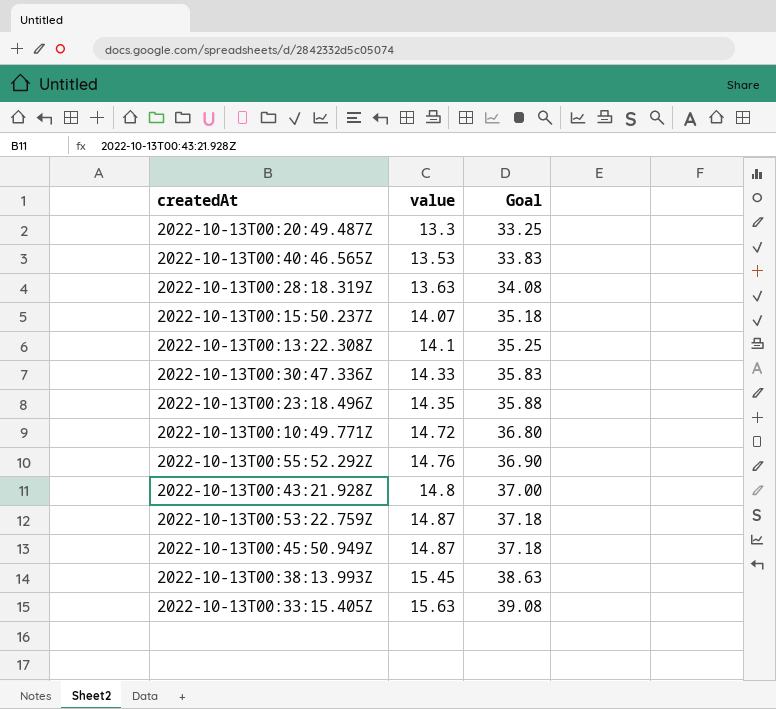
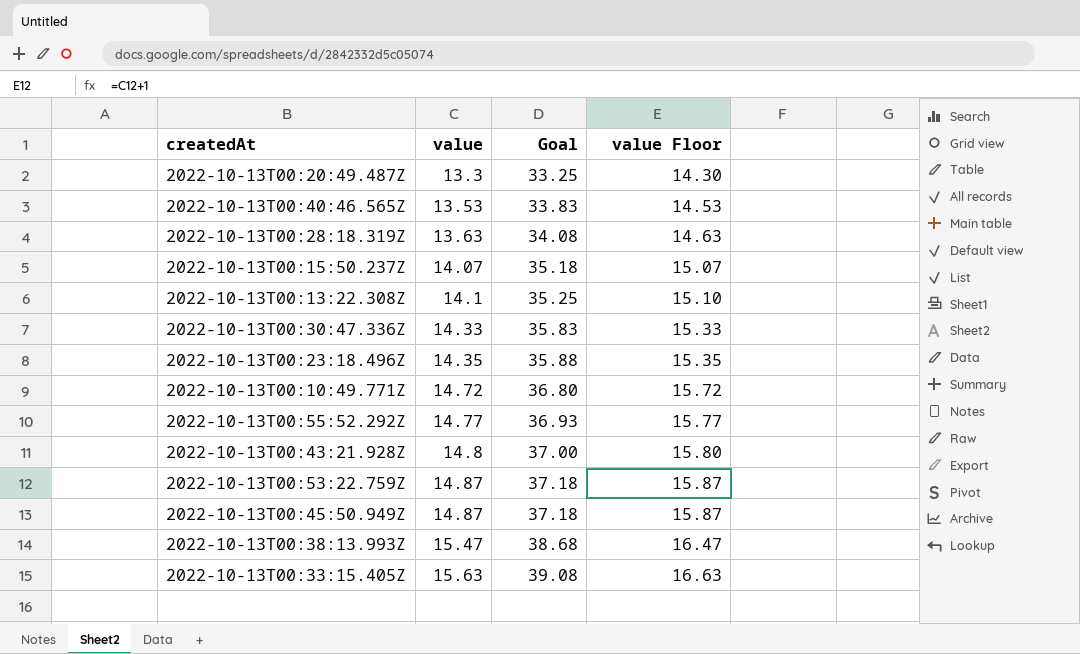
column value Floor | formula: none -> [value] + 1
2022-10-13T00:55:52.292Z | value: 14.76 -> 14.77
2022-10-13T00:55:52.292Z | Goal: 36.90 -> 36.93
2022-10-13T00:38:13.993Z | value: 15.45 -> 15.47
2022-10-13T00:38:13.993Z | Goal: 38.63 -> 38.68

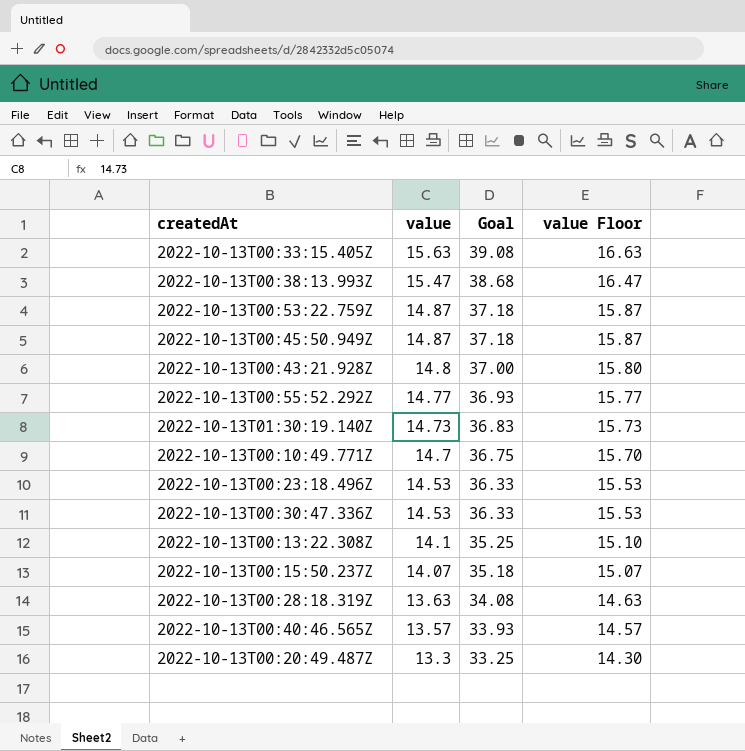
row order: value ascending -> value descending
row 2022-10-13T01:30:19.140Z: none -> 14.73 | 36.83 | 15.73
2022-10-13T00:10:49.771Z | value: 14.72 -> 14.7
2022-10-13T00:10:49.771Z | Goal: 36.80 -> 36.75
2022-10-13T00:10:49.771Z | value Floor: 15.72 -> 15.70
2022-10-13T00:23:18.496Z | value: 14.35 -> 14.53
2022-10-13T00:23:18.496Z | Goal: 35.88 -> 36.33
2022-10-13T00:23:18.496Z | value Floor: 15.35 -> 15.53
2022-10-13T00:30:47.336Z | value: 14.33 -> 14.53
2022-10-13T00:30:47.336Z | Goal: 35.83 -> 36.33
2022-10-13T00:30:47.336Z | value Floor: 15.33 -> 15.53
2022-10-13T00:40:46.565Z | value: 13.53 -> 13.57
2022-10-13T00:40:46.565Z | Goal: 33.83 -> 33.93
2022-10-13T00:40:46.565Z | value Floor: 14.53 -> 14.57

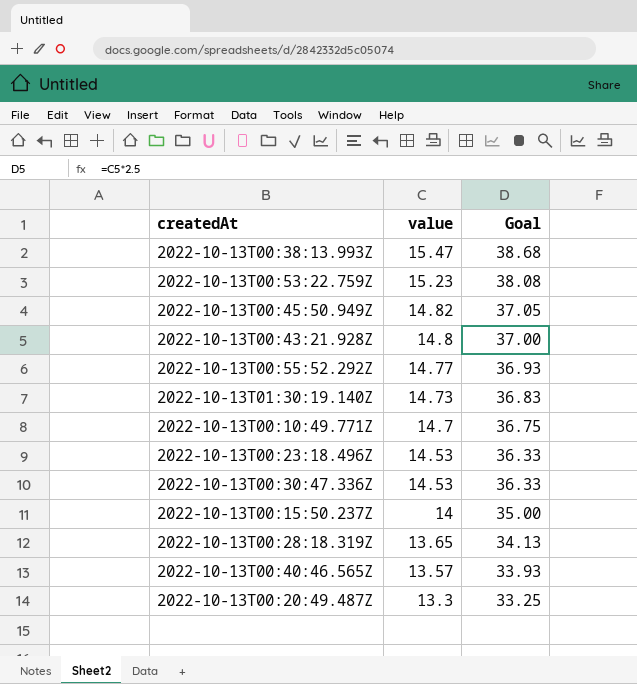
column value Floor | formula: [value] + 1 -> none
row 2022-10-13T00:33:15.405Z: 15.63 | 39.08 | 16.63 -> none
row 2022-10-13T00:13:22.308Z: 14.1 | 35.25 | 15.10 -> none
2022-10-13T00:53:22.759Z | value: 14.87 -> 15.23
2022-10-13T00:53:22.759Z | Goal: 37.18 -> 38.08
2022-10-13T00:45:50.949Z | value: 14.87 -> 14.82
2022-10-13T00:45:50.949Z | Goal: 37.18 -> 37.05
2022-10-13T00:15:50.237Z | value: 14.07 -> 14
2022-10-13T00:15:50.237Z | Goal: 35.18 -> 35.00
2022-10-13T00:28:18.319Z | value: 13.63 -> 13.65
2022-10-13T00:28:18.319Z | Goal: 34.08 -> 34.13

